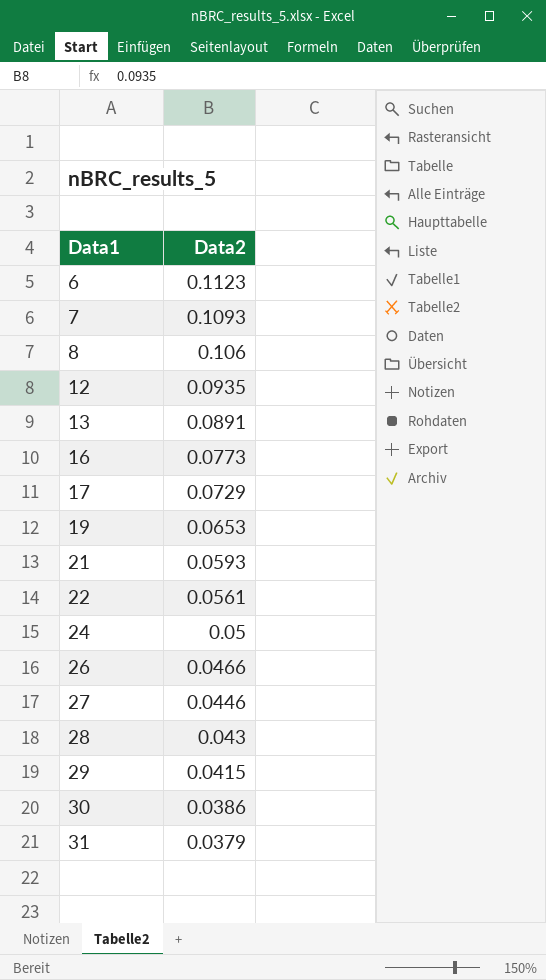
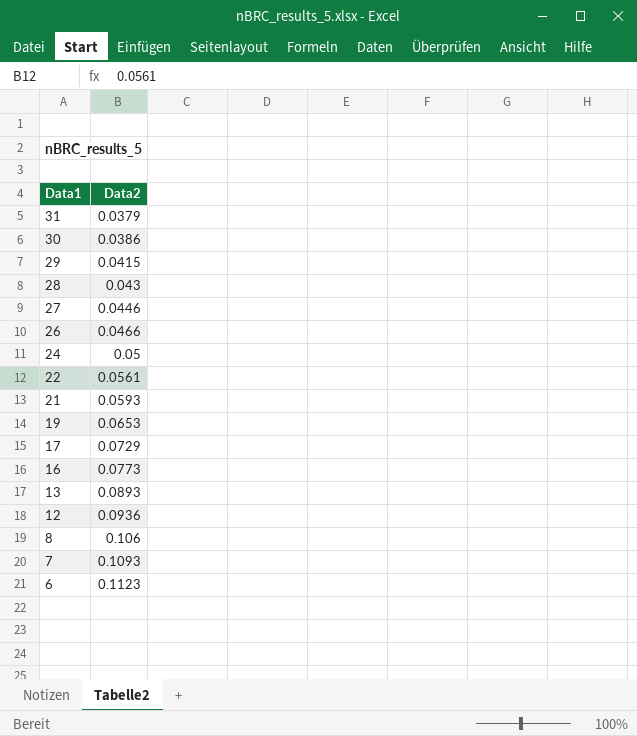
row order: Data1 ascending -> Data1 descending
13 | Data2: 0.0891 -> 0.0893
12 | Data2: 0.0935 -> 0.0936

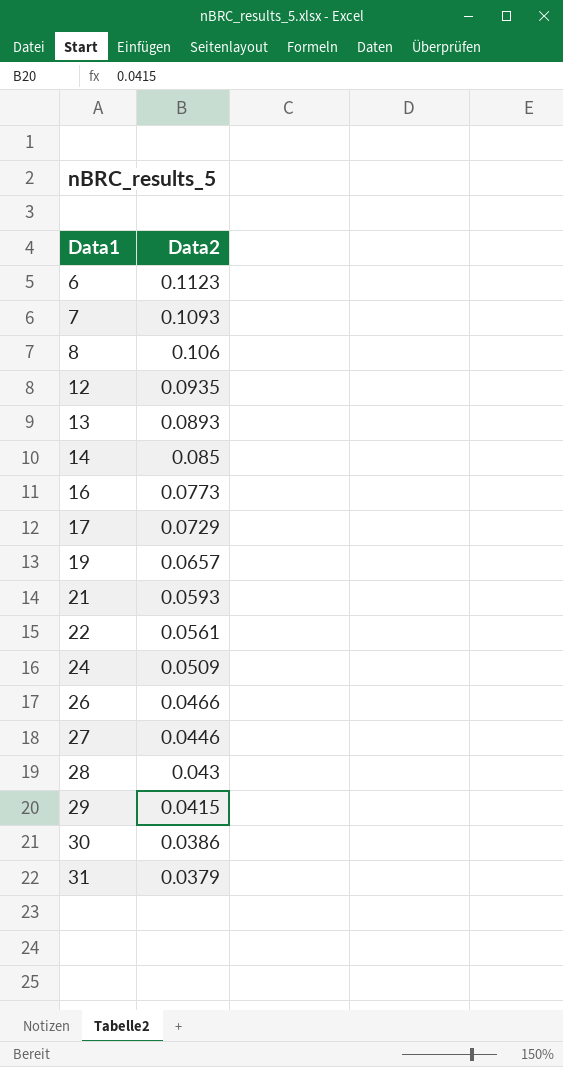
row order: Data1 descending -> Data1 ascending
12 | Data2: 0.0936 -> 0.0935
row 14: none -> 0.085
19 | Data2: 0.0653 -> 0.0657
24 | Data2: 0.05 -> 0.0509

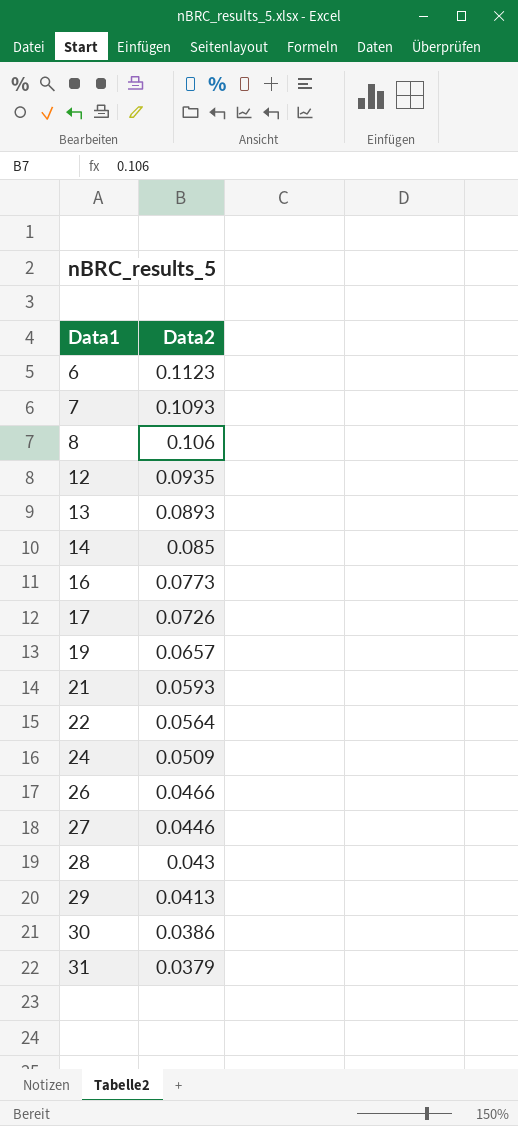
17 | Data2: 0.0729 -> 0.0726
22 | Data2: 0.0561 -> 0.0564
29 | Data2: 0.0415 -> 0.0413

